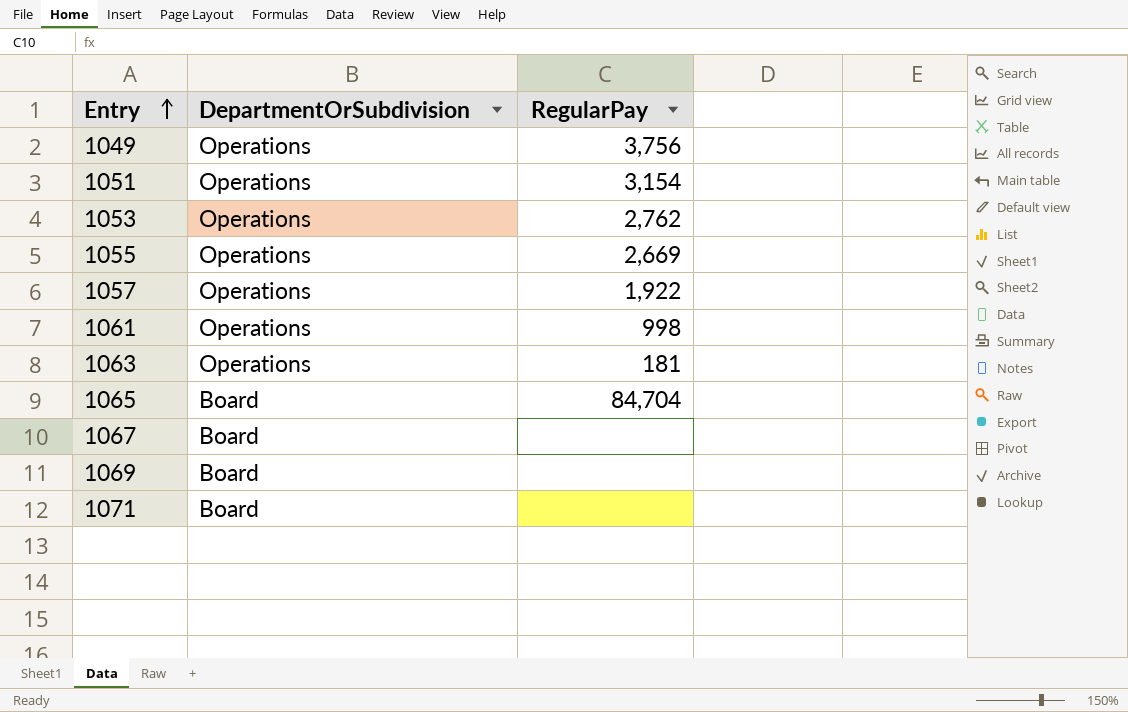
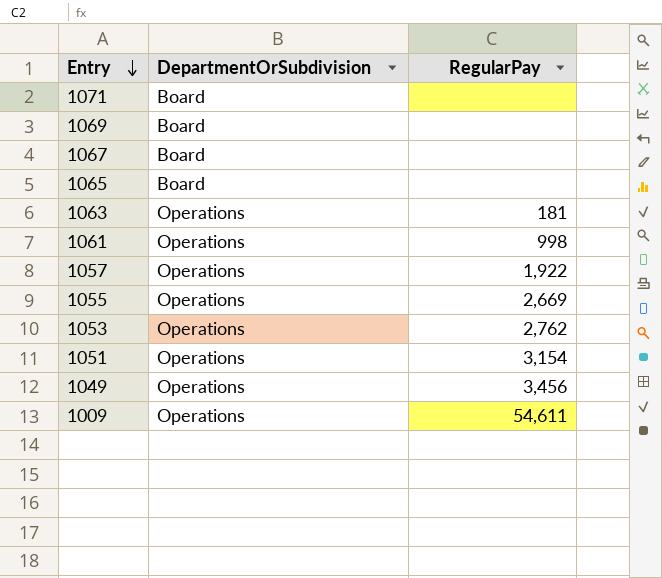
row order: Entry ascending -> Entry descending
1065 | RegularPay: 84,704 -> none
1049 | RegularPay: 3,756 -> 3,456
row 1009: none -> Operations | 54,611

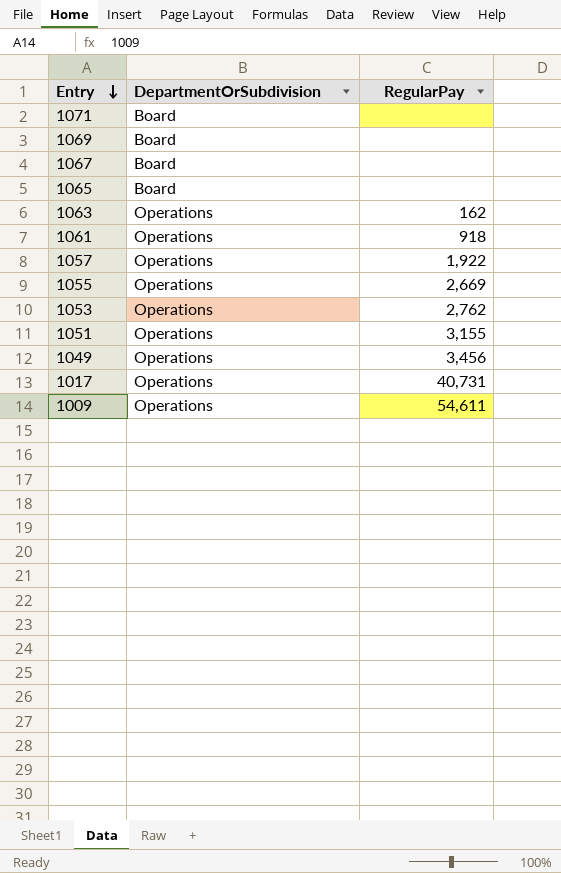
1063 | RegularPay: 181 -> 162
1061 | RegularPay: 998 -> 918
1051 | RegularPay: 3,154 -> 3,155
row 1017: none -> Operations | 40,731

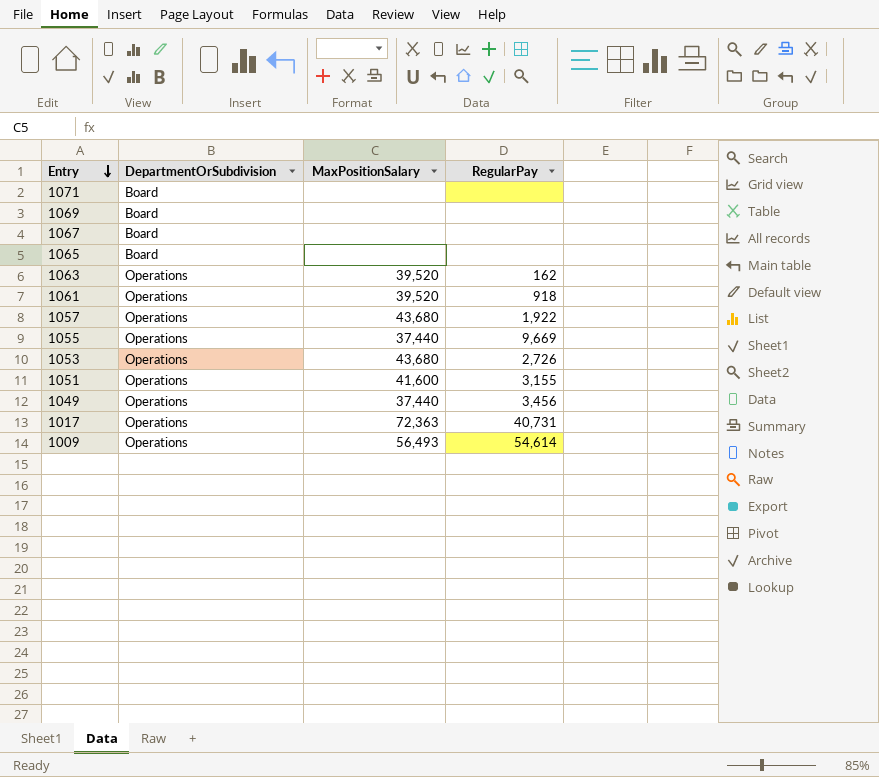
column MaxPositionSalary | position: none -> 3
1055 | RegularPay: 2,669 -> 9,669
1053 | RegularPay: 2,762 -> 2,726
1009 | RegularPay: 54,611 -> 54,614

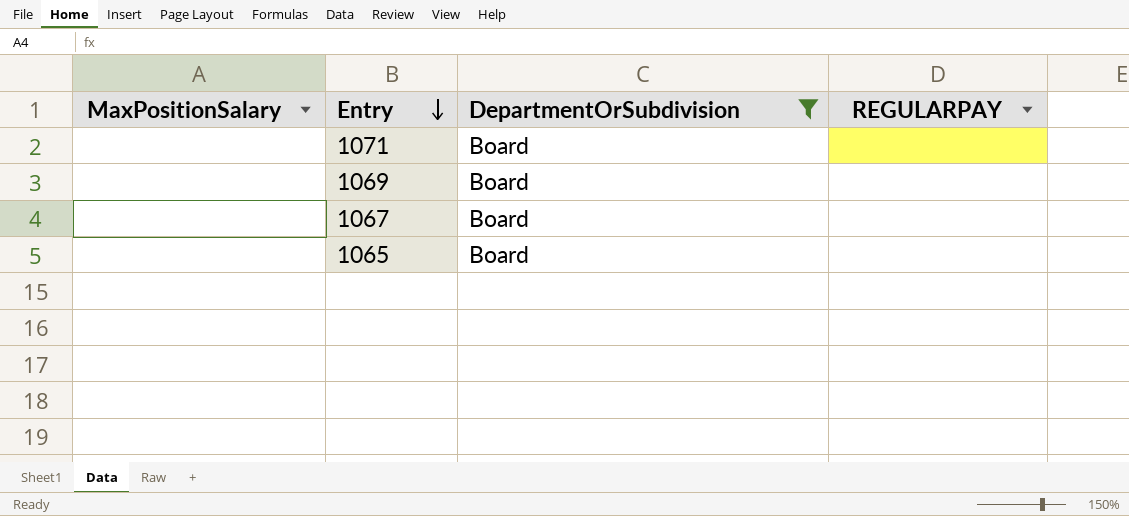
filter: none -> DepartmentOrSubdivision = Board
column MaxPositionSalary | position: 3 -> 1
column name: RegularPay -> REGULARPAY

